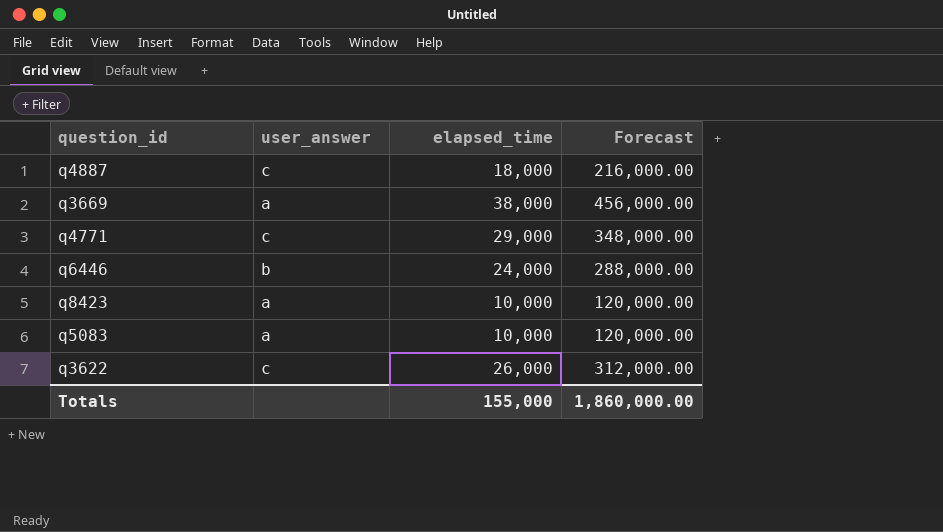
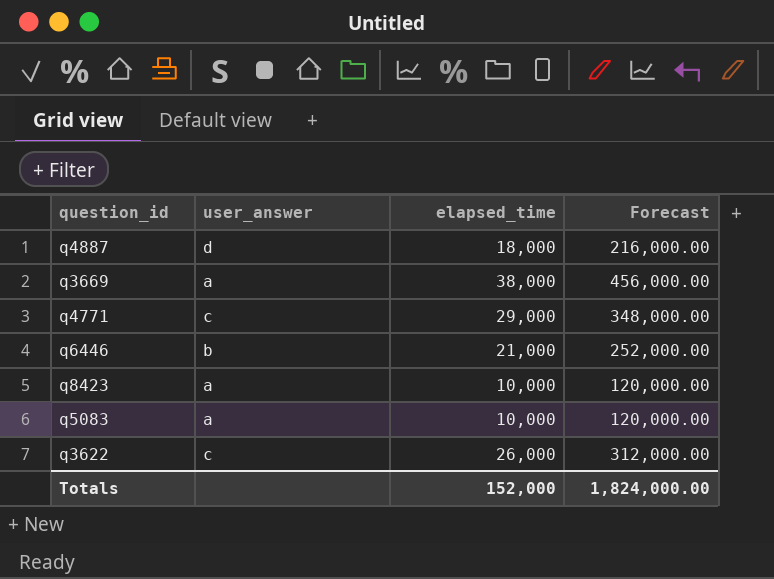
q4887 | user_answer: c -> d
q6446 | elapsed_time: 24,000 -> 21,000
q6446 | Forecast: 288,000.00 -> 252,000.00
Totals | elapsed_time: 155,000 -> 152,000
Totals | Forecast: 1,860,000.00 -> 1,824,000.00

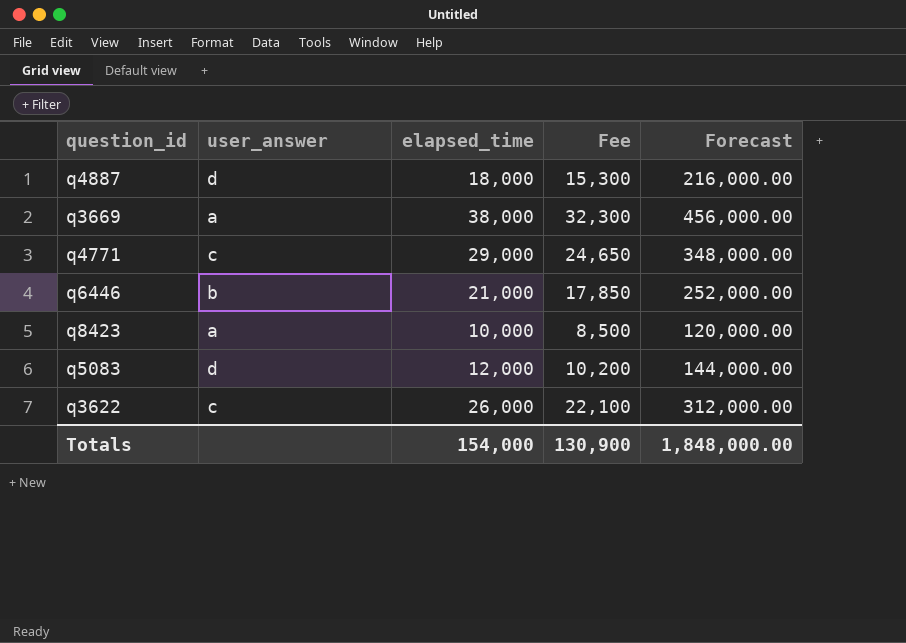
column Fee | formula: none -> [elapsed_time] * 0.85
q5083 | user_answer: a -> d
q5083 | elapsed_time: 10,000 -> 12,000
q5083 | Forecast: 120,000.00 -> 144,000.00
Totals | elapsed_time: 152,000 -> 154,000
Totals | Forecast: 1,824,000.00 -> 1,848,000.00

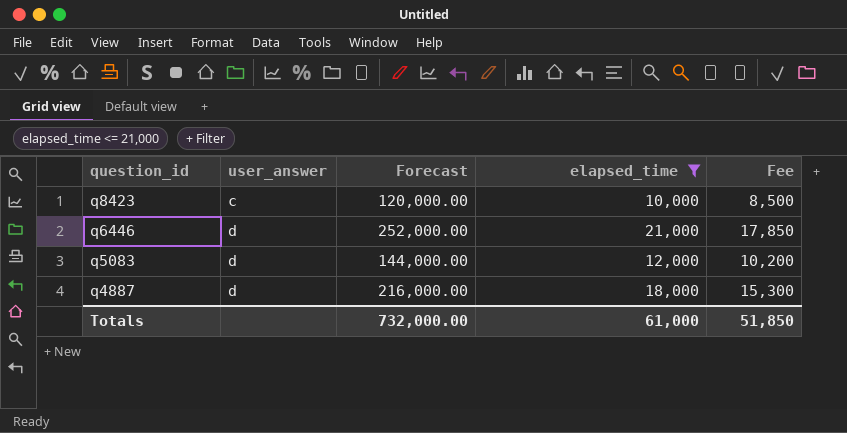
filter: none -> elapsed_time <= 21,000
row order: none -> question_id descending
column Forecast | position: 5 -> 3
q8423 | user_answer: a -> c
q6446 | user_answer: b -> d
Totals | Forecast: 1,848,000.00 -> 732,000.00
Totals | elapsed_time: 154,000 -> 61,000
Totals | Fee: 130,900 -> 51,850

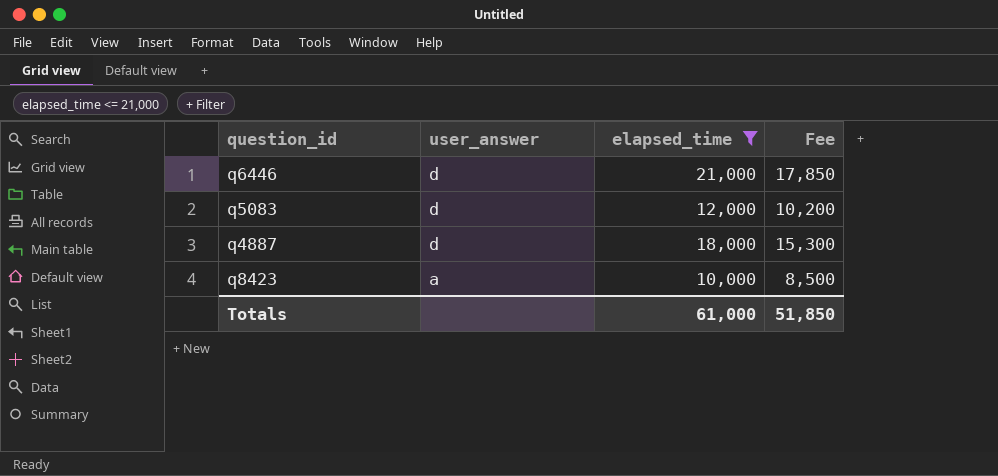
row order: question_id descending -> user_answer descending
column Forecast | formula: [elapsed_time] * 12 -> none
q8423 | user_answer: c -> a

